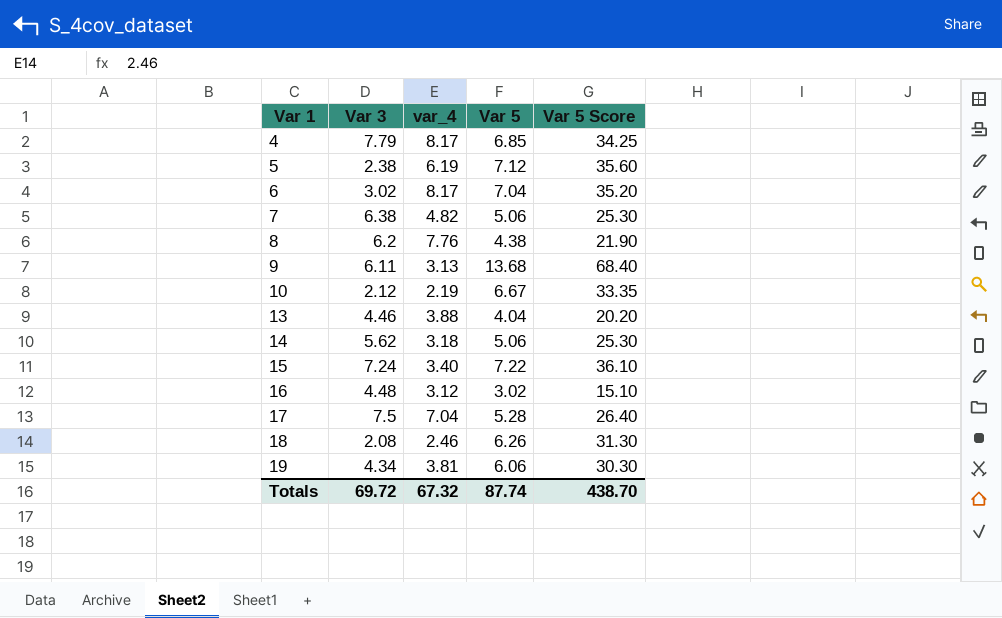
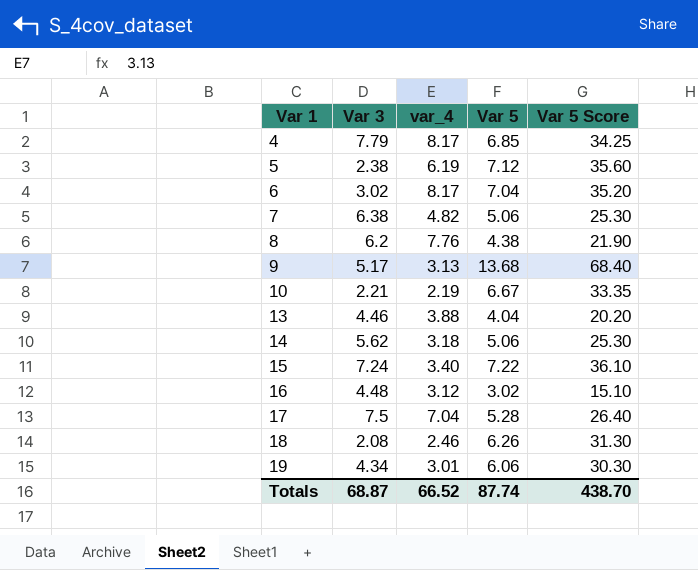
9 | Var 3: 6.11 -> 5.17
10 | Var 3: 2.12 -> 2.21
19 | var_4: 3.81 -> 3.01
Totals | Var 3: 69.72 -> 68.87
Totals | var_4: 67.32 -> 66.52

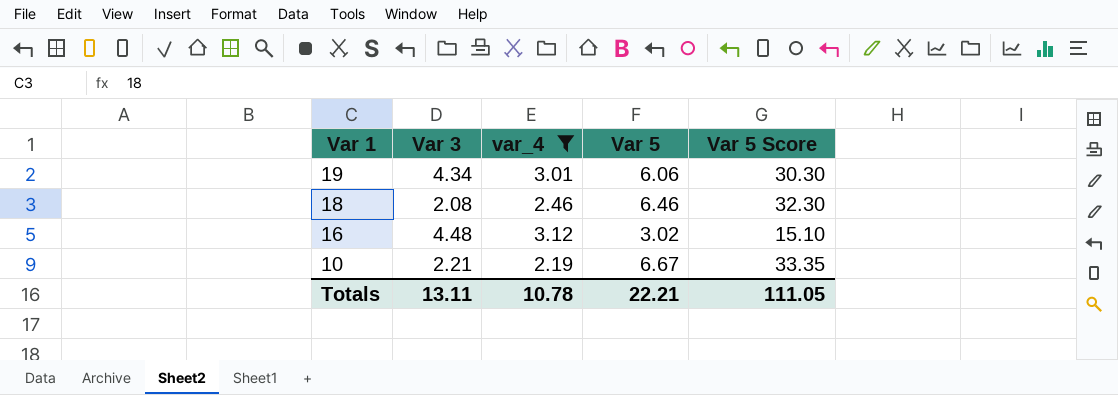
filter: none -> var_4 <= 3.12
row order: Var 1 ascending -> Var 1 descending
18 | Var 5: 6.26 -> 6.46
18 | Var 5 Score: 31.30 -> 32.30
Totals | Var 3: 68.87 -> 13.11
Totals | var_4: 66.52 -> 10.78
Totals | Var 5: 87.74 -> 22.21
Totals | Var 5 Score: 438.70 -> 111.05

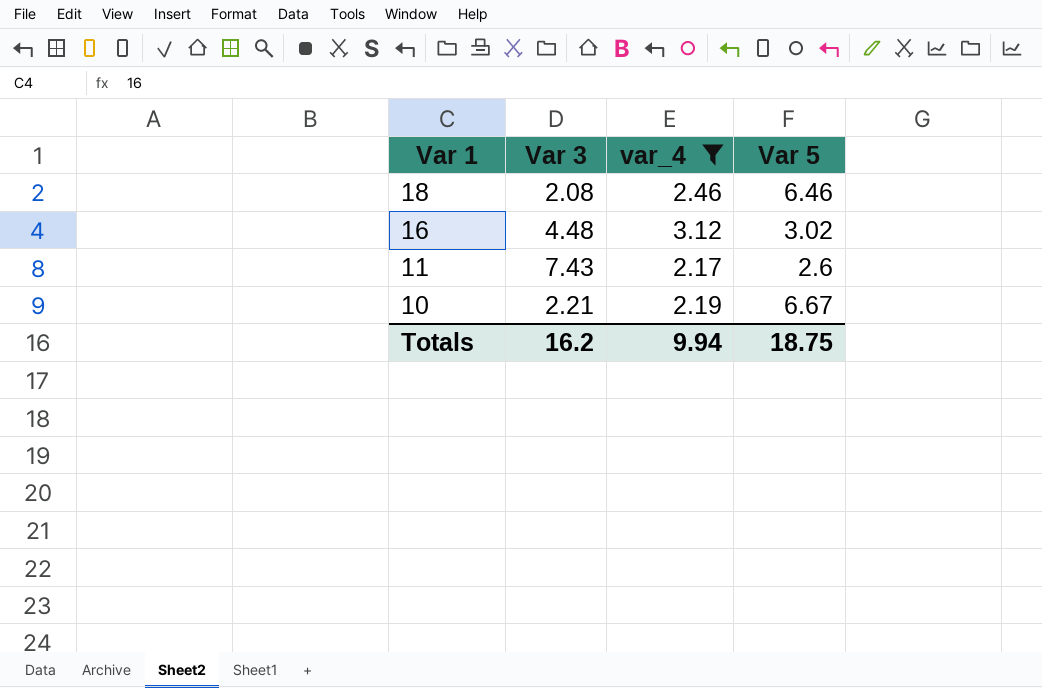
column Var 5 Score | formula: [Var 5] * 5 -> none
row 19: 4.34 | 3.01 | 6.06 | 30.30 -> none
row 11: none -> 7.43 | 2.17 | 2.6
Totals | Var 3: 13.11 -> 16.2
Totals | var_4: 10.78 -> 9.94
Totals | Var 5: 22.21 -> 18.75

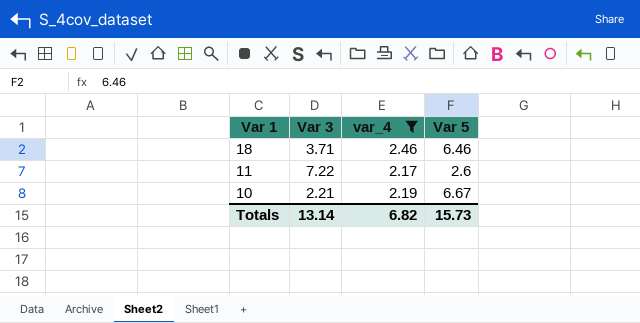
row 16: 4.48 | 3.12 | 3.02 -> none
18 | Var 3: 2.08 -> 3.71
11 | Var 3: 7.43 -> 7.22
Totals | Var 3: 16.2 -> 13.14
Totals | var_4: 9.94 -> 6.82
Totals | Var 5: 18.75 -> 15.73

